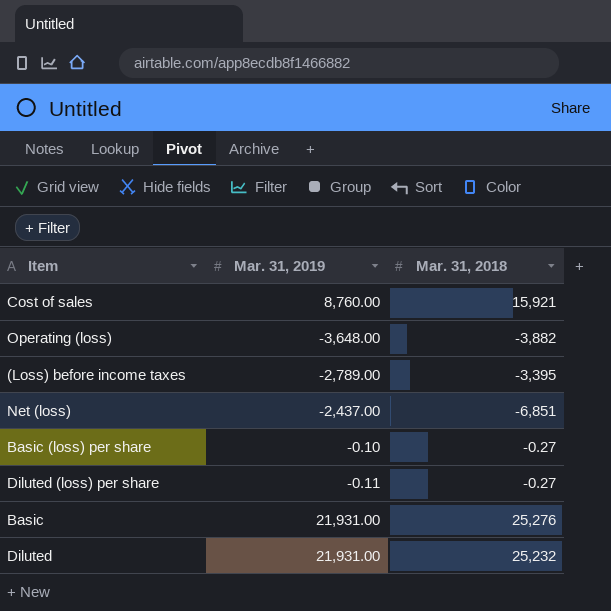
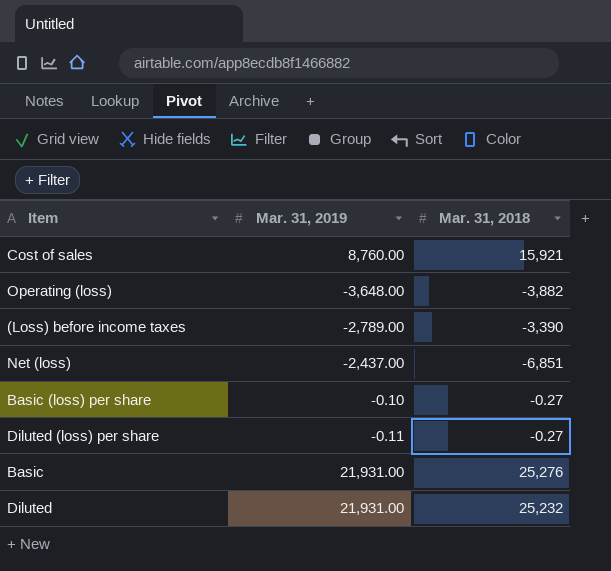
(Loss) before income taxes | Mar. 31, 2018: -3,395 -> -3,390

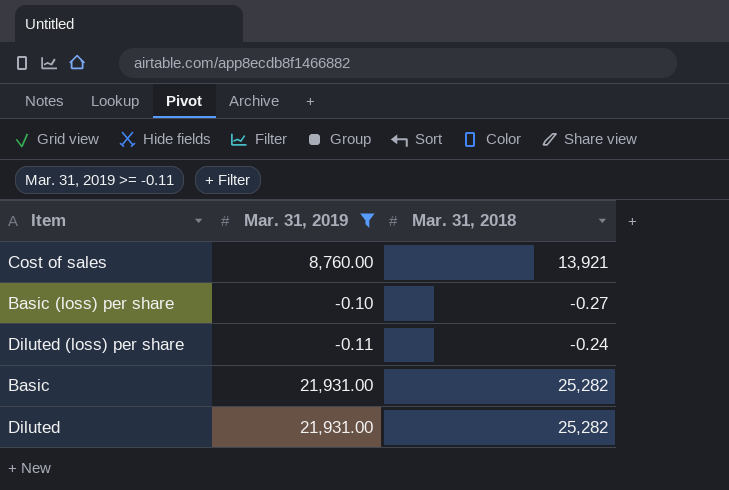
filter: none -> Mar. 31, 2019 >= -0.11
Cost of sales | Mar. 31, 2018: 15,921 -> 13,921
Diluted (loss) per share | Mar. 31, 2018: -0.27 -> -0.24
Basic | Mar. 31, 2018: 25,276 -> 25,282
Diluted | Mar. 31, 2018: 25,232 -> 25,282

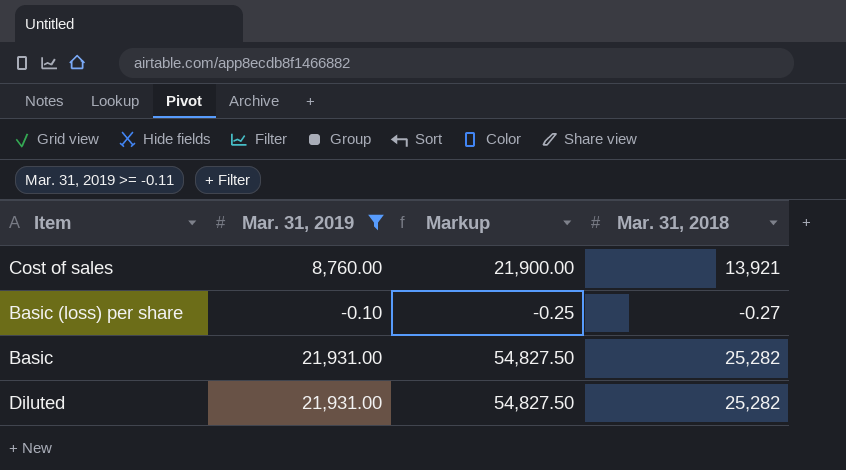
column Markup | formula: none -> [Mar. 31, 2019] * 2.5
row Diluted (loss) per share: -0.11 | -0.24 -> none

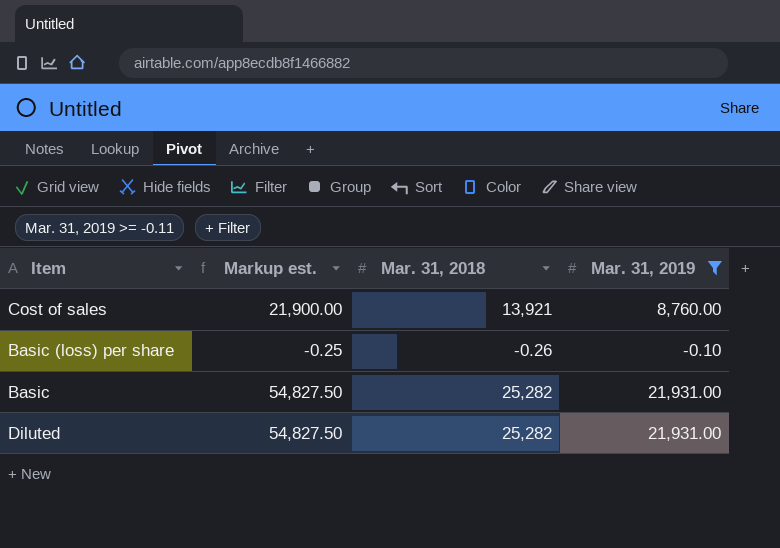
column name: Markup -> Markup est.
column Mar. 31, 2019 | position: 2 -> 4
Basic (loss) per share | Mar. 31, 2018: -0.27 -> -0.26

